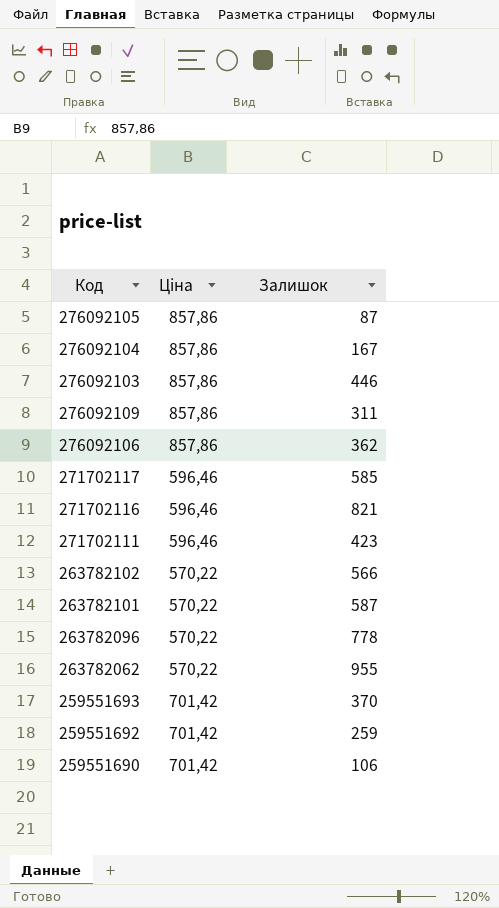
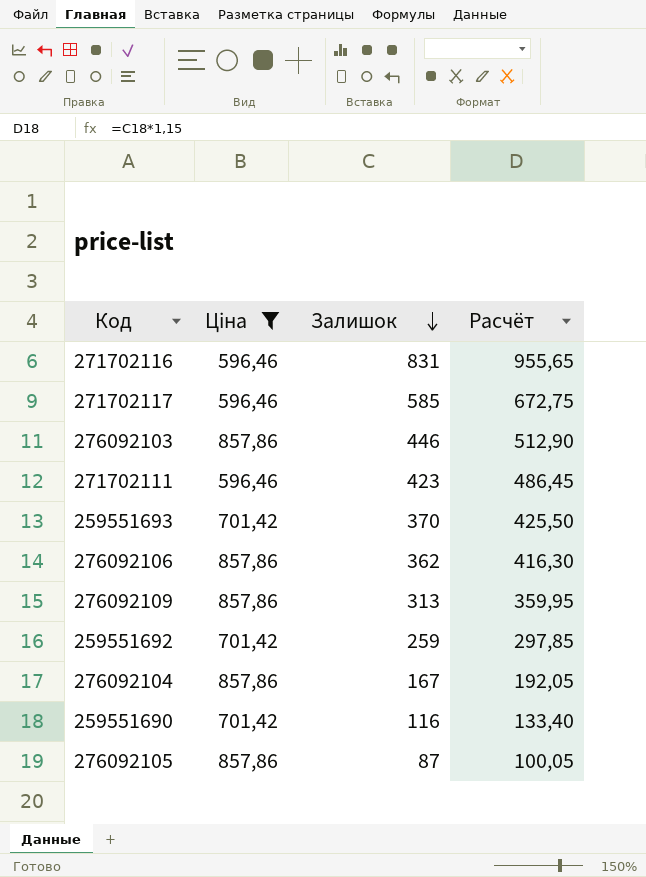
filter: none -> Ціна != 570,22
row order: none -> Залишок descending
column Расчёт | formula: none -> [Залишок] * 1,15
271702116 | Залишок: 821 -> 831
276092109 | Залишок: 311 -> 313
259551690 | Залишок: 106 -> 116

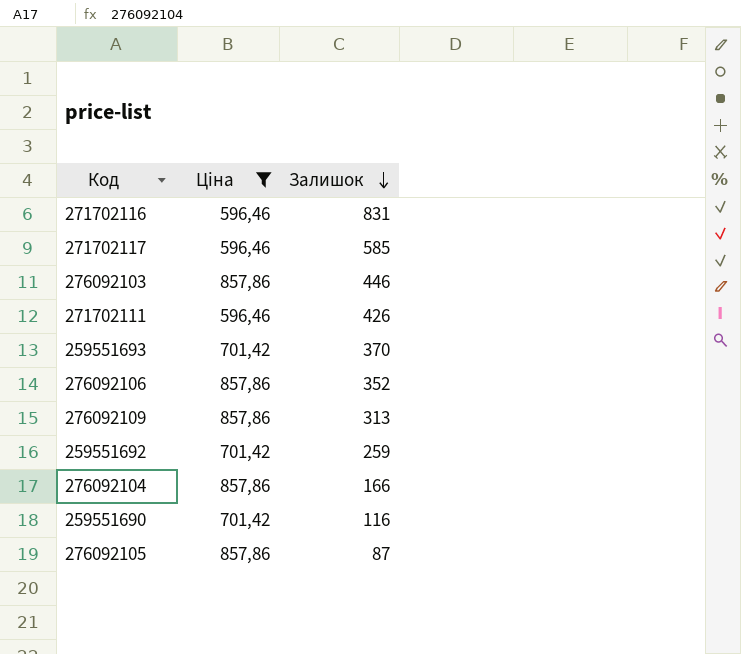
column Расчёт | formula: [Залишок] * 1,15 -> none
271702111 | Залишок: 423 -> 426
276092106 | Залишок: 362 -> 352
276092104 | Залишок: 167 -> 166

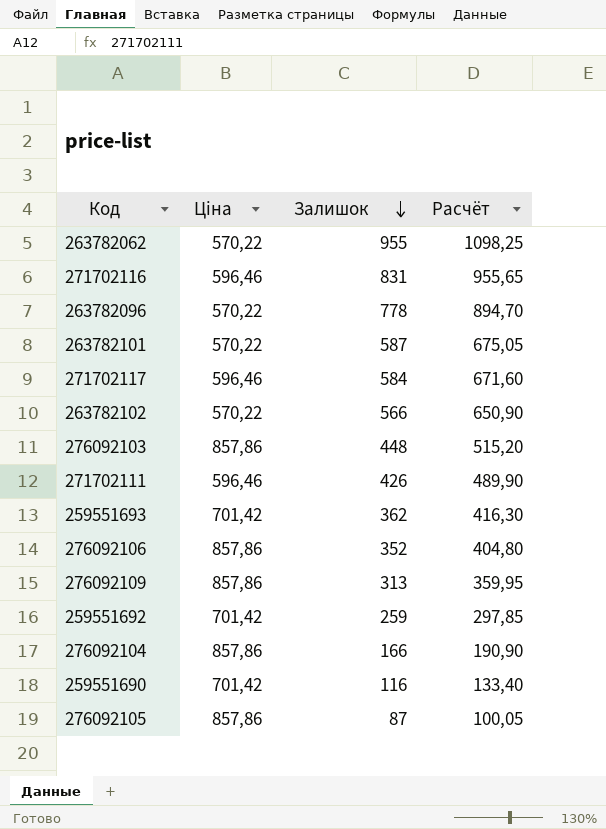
filter: Ціна != 570,22 -> none
column Расчёт | formula: none -> [Залишок] * 1,15
271702117 | Залишок: 585 -> 584
276092103 | Залишок: 446 -> 448
259551693 | Залишок: 370 -> 362

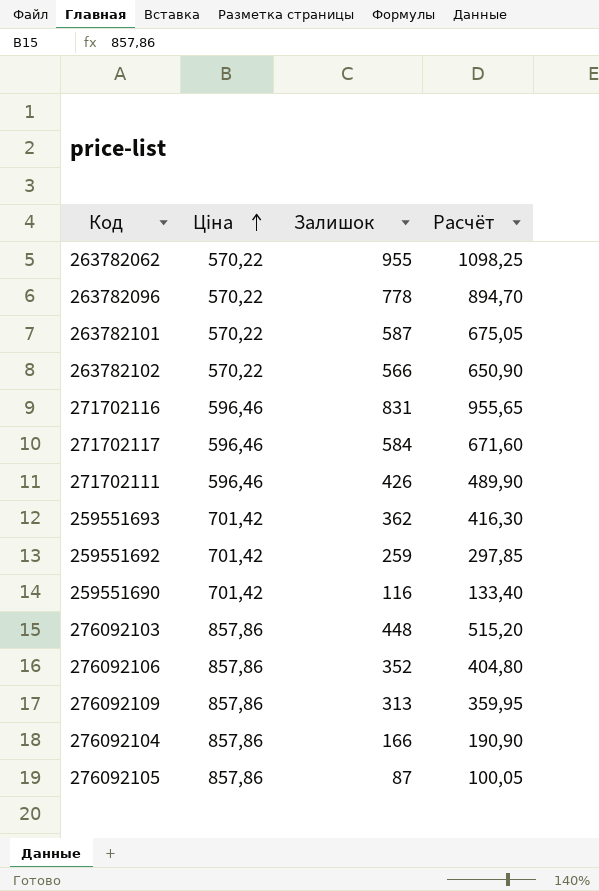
row order: Залишок descending -> Ціна ascending

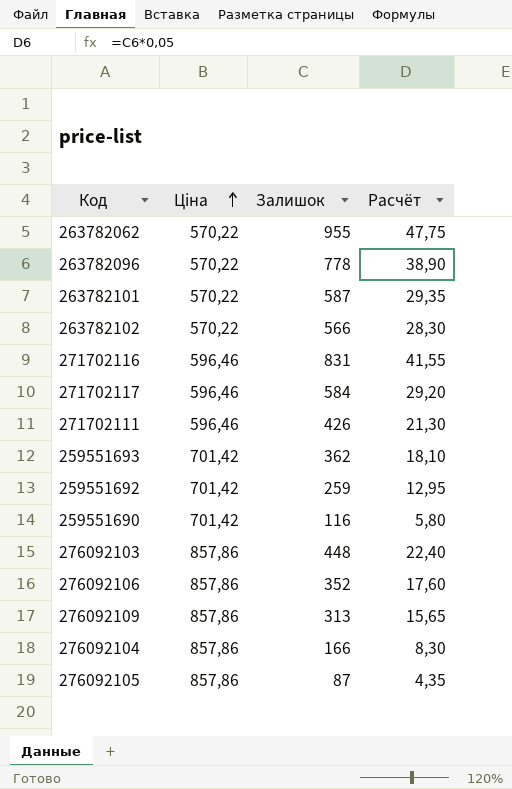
column Расчёт | formula: [Залишок] * 1,15 -> [Залишок] * 0,05

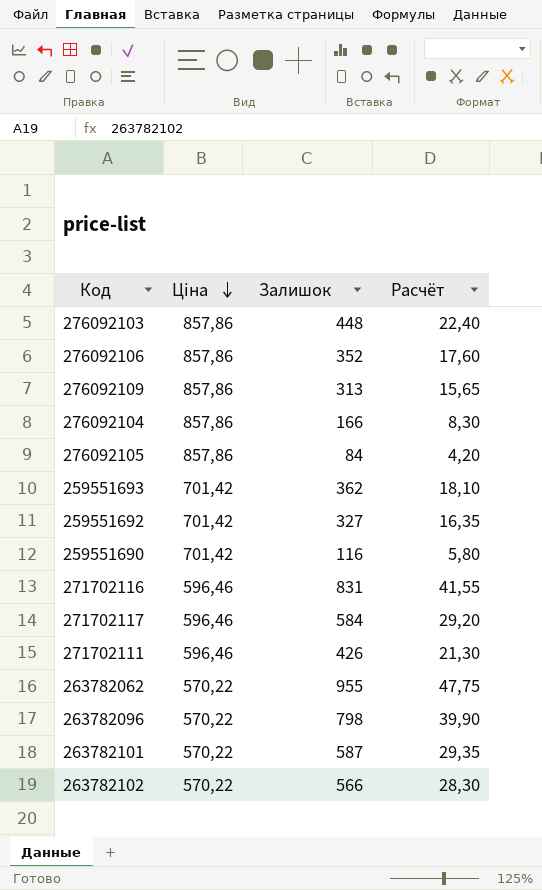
row order: Ціна ascending -> Ціна descending
276092105 | Залишок: 87 -> 84
276092105 | Расчёт: 4,35 -> 4,20
259551692 | Залишок: 259 -> 327
259551692 | Расчёт: 12,95 -> 16,35
263782096 | Залишок: 778 -> 798
263782096 | Расчёт: 38,90 -> 39,90

